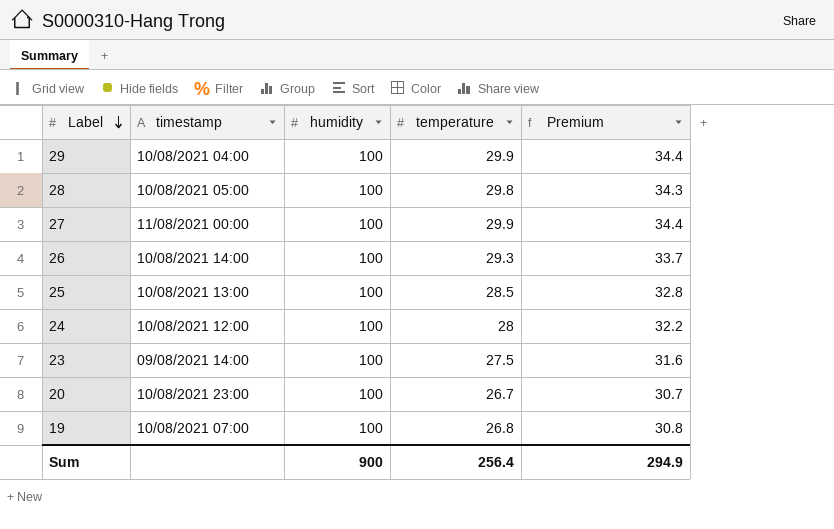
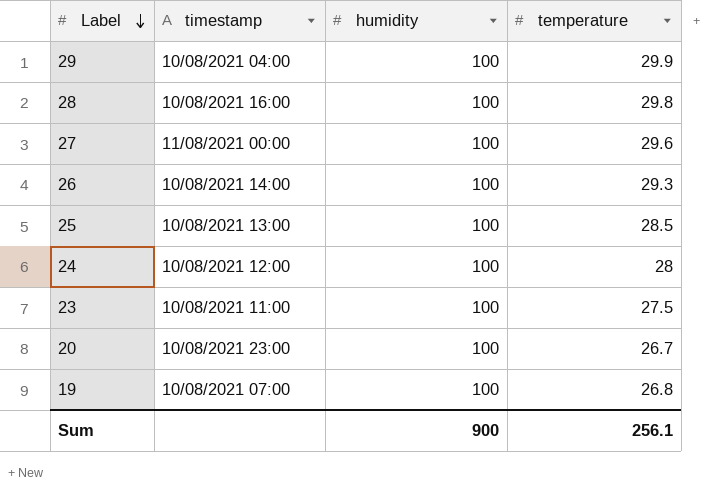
column Premium | formula: [temperature] * 1.15 -> none
28 | timestamp: 10/08/2021 05:00 -> 10/08/2021 16:00
27 | temperature: 29.9 -> 29.6
23 | timestamp: 09/08/2021 14:00 -> 10/08/2021 11:00
Sum | temperature: 256.4 -> 256.1

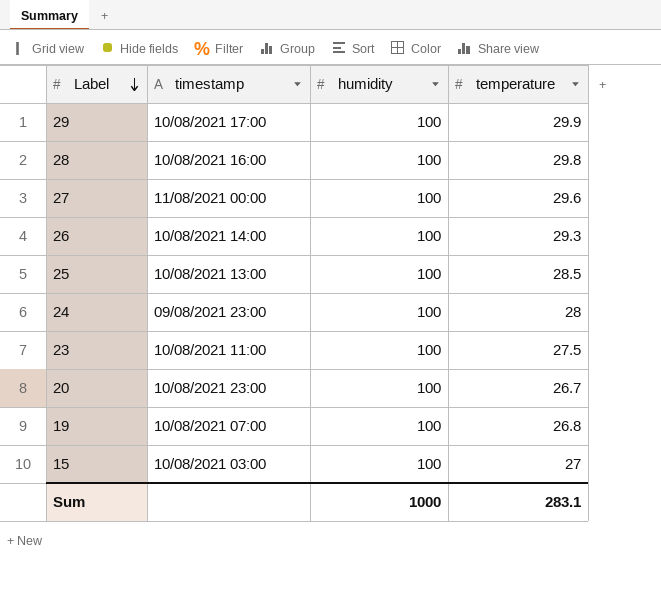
29 | timestamp: 10/08/2021 04:00 -> 10/08/2021 17:00
24 | timestamp: 10/08/2021 12:00 -> 09/08/2021 23:00
row 15: none -> 10/08/2021 03:00 | 100 | 27
Sum | humidity: 900 -> 1000
Sum | temperature: 256.1 -> 283.1

